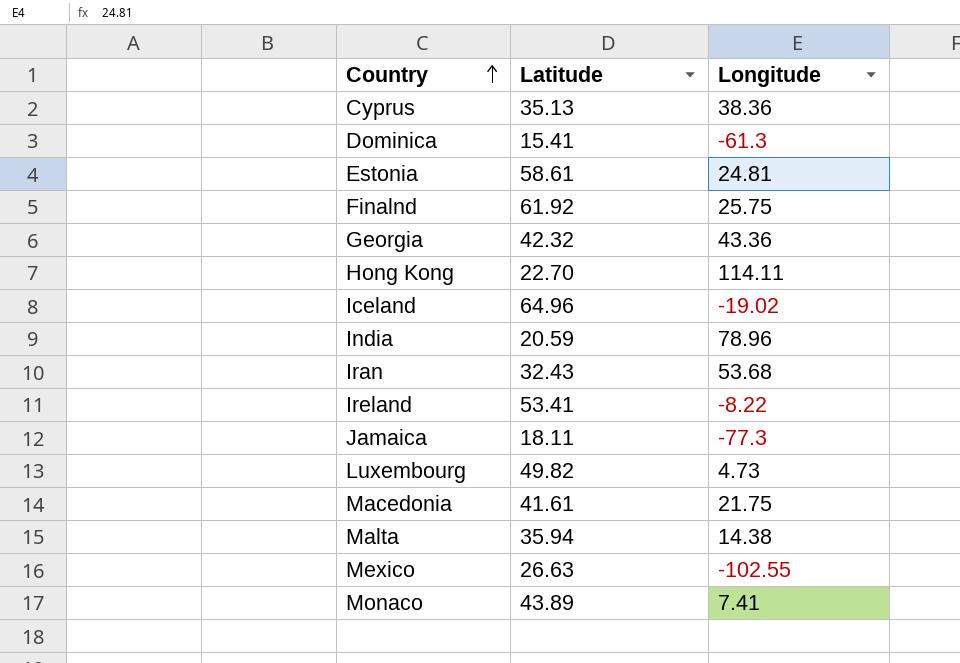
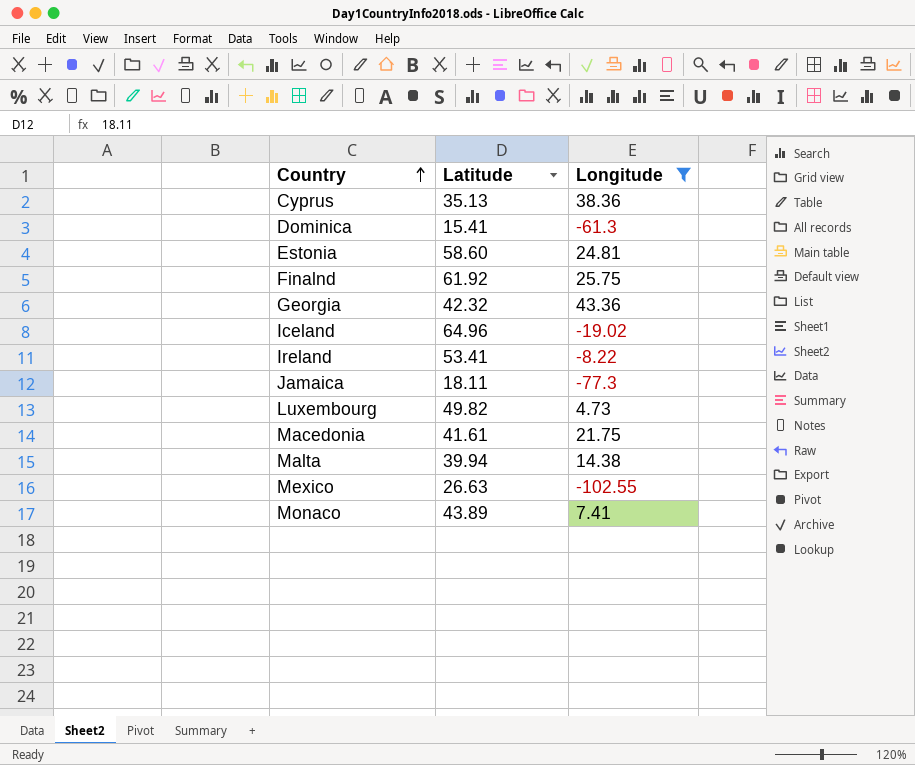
filter: none -> Longitude <= 43.36
Estonia | Latitude: 58.61 -> 58.60
Malta | Latitude: 35.94 -> 39.94

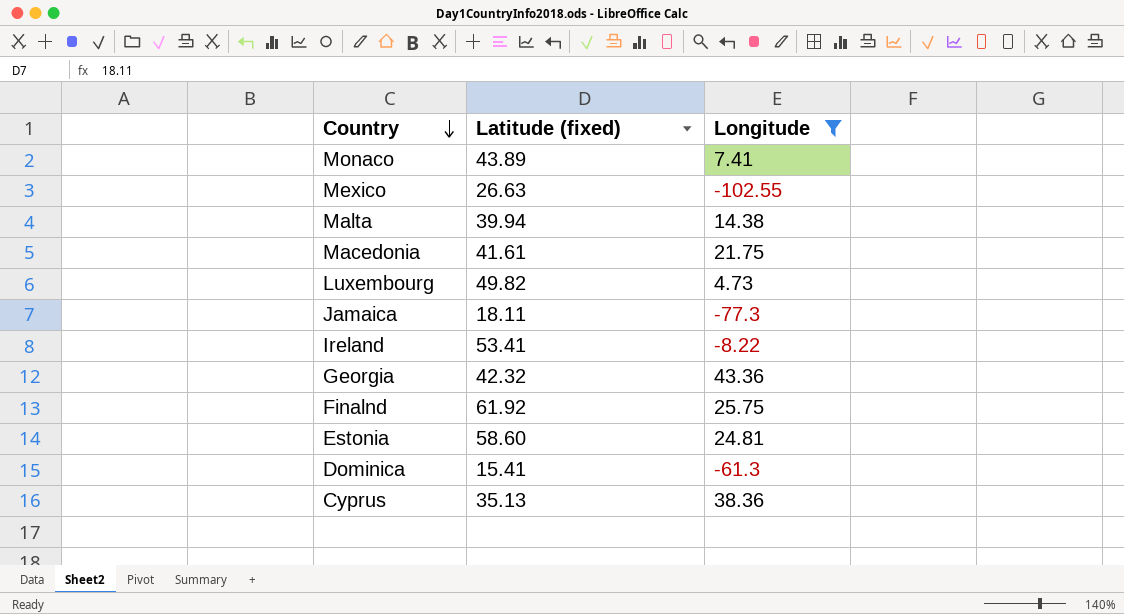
row order: Country ascending -> Country descending
column name: Latitude -> Latitude (fixed)
row Iceland: 64.96 | -19.02 -> none

